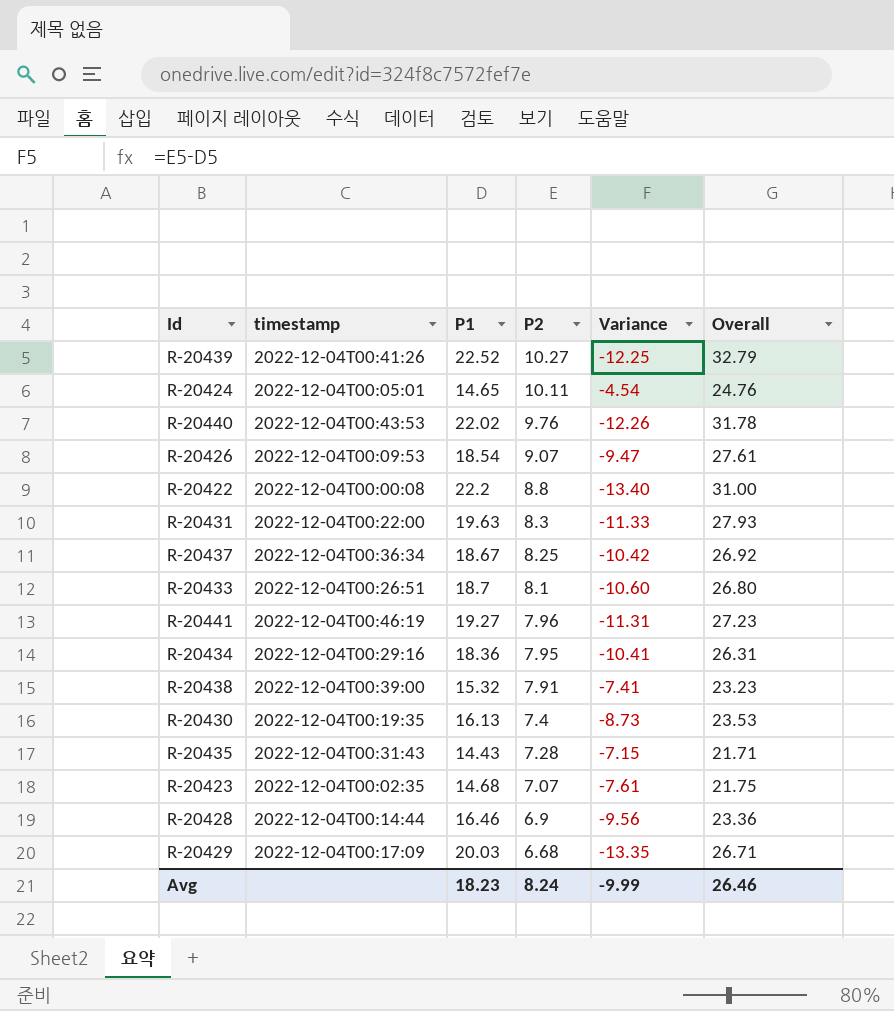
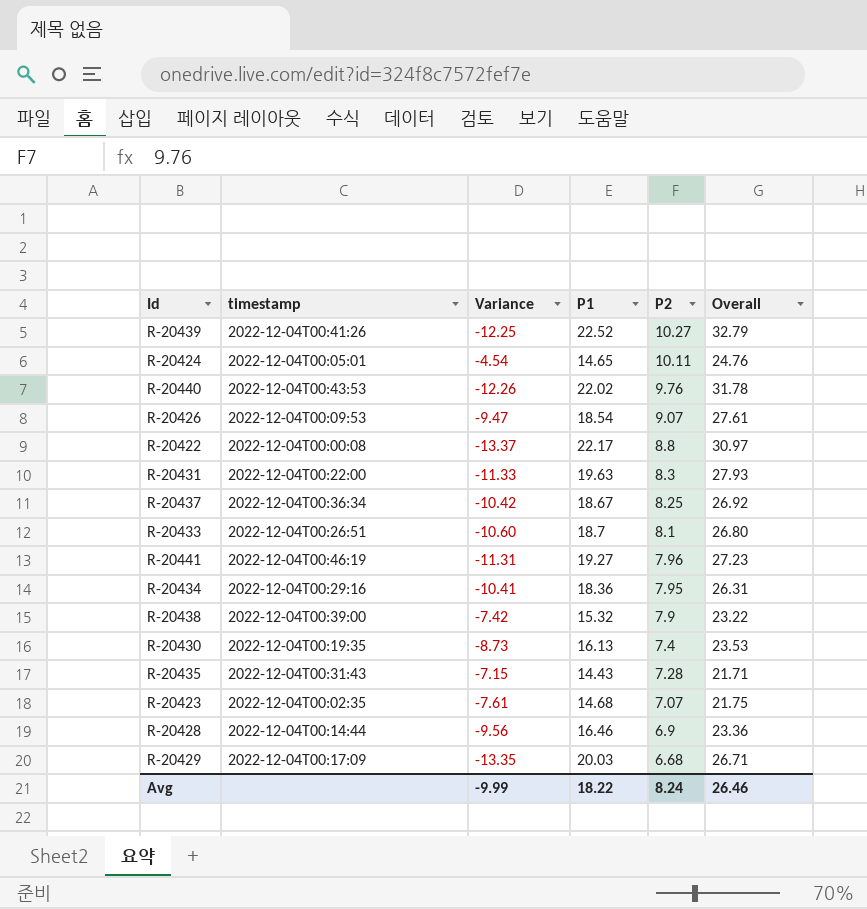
column Variance | position: 5 -> 3
R-20422 | Variance: -13.40 -> -13.37
R-20422 | P1: 22.2 -> 22.17
R-20422 | Overall: 31.00 -> 30.97
R-20438 | Variance: -7.41 -> -7.42
R-20438 | P2: 7.91 -> 7.9
R-20438 | Overall: 23.23 -> 23.22
Avg | P1: 18.23 -> 18.22

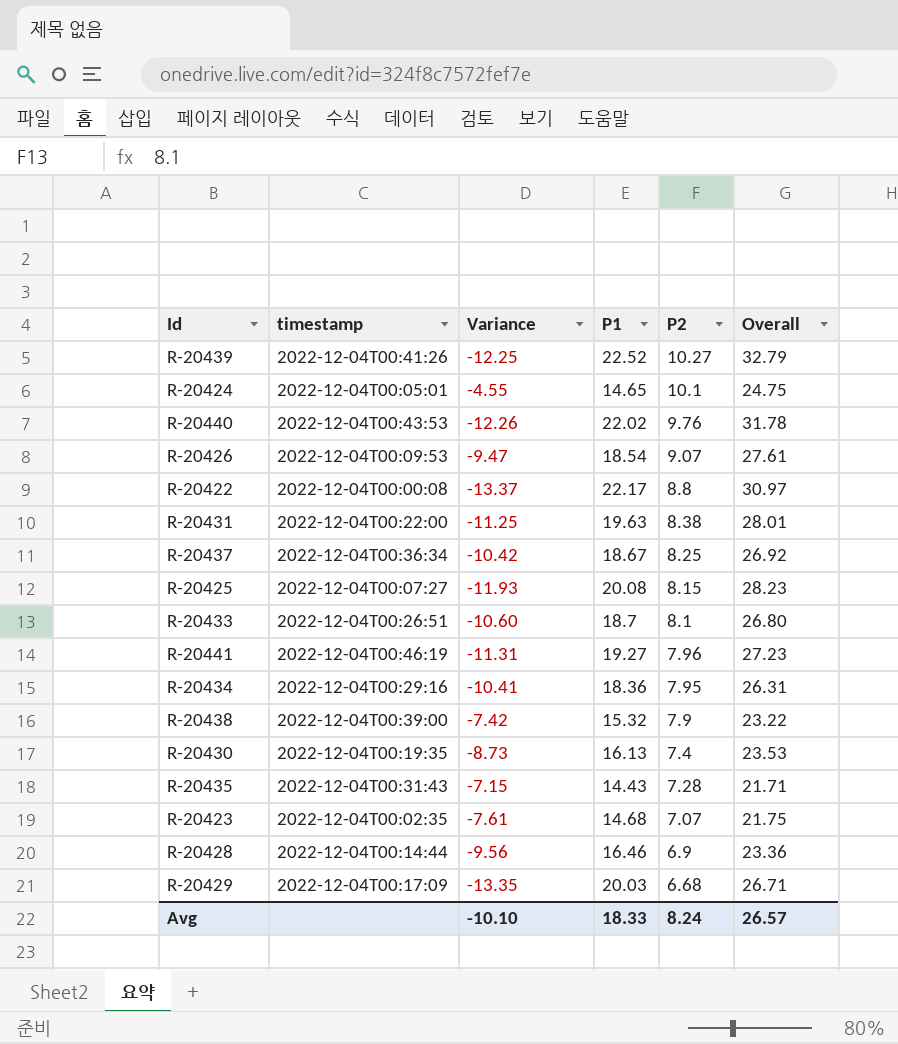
R-20424 | Variance: -4.54 -> -4.55
R-20424 | P2: 10.11 -> 10.1
R-20424 | Overall: 24.76 -> 24.75
R-20431 | Variance: -11.33 -> -11.25
R-20431 | P2: 8.3 -> 8.38
R-20431 | Overall: 27.93 -> 28.01
row R-20425: none -> 2022-12-04T00:07:27 | -11.93 | 20.08 | 8.15 | 28.23
Avg | Variance: -9.99 -> -10.10
Avg | P1: 18.22 -> 18.33
Avg | Overall: 26.46 -> 26.57

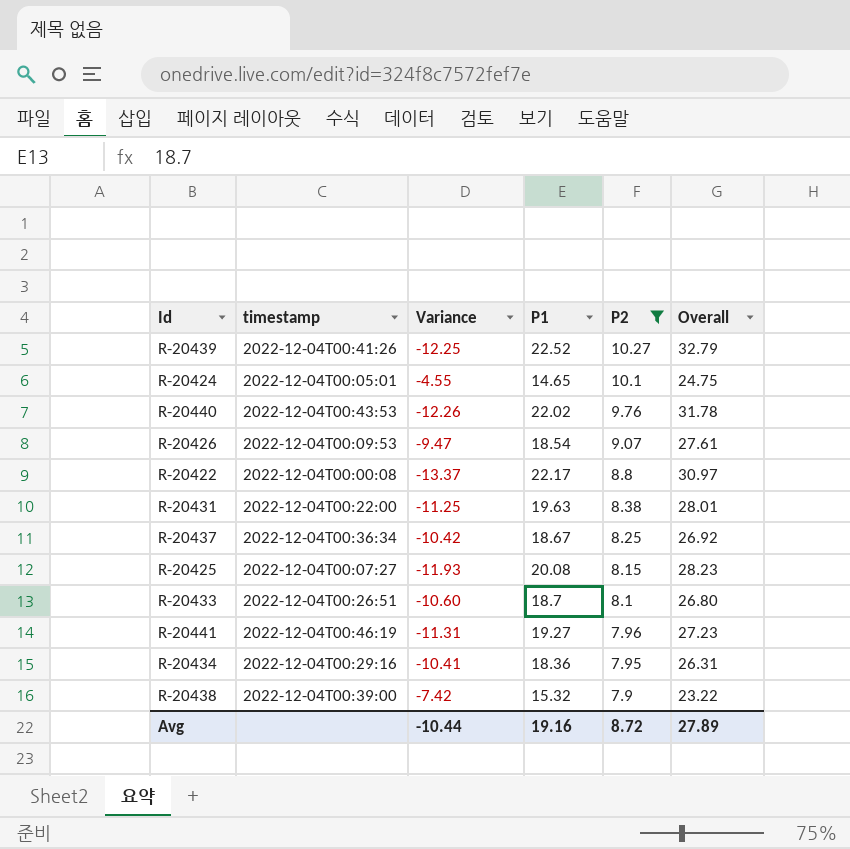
filter: none -> P2 >= 7.9
Avg | Variance: -10.10 -> -10.44
Avg | P1: 18.33 -> 19.16
Avg | P2: 8.24 -> 8.72
Avg | Overall: 26.57 -> 27.89

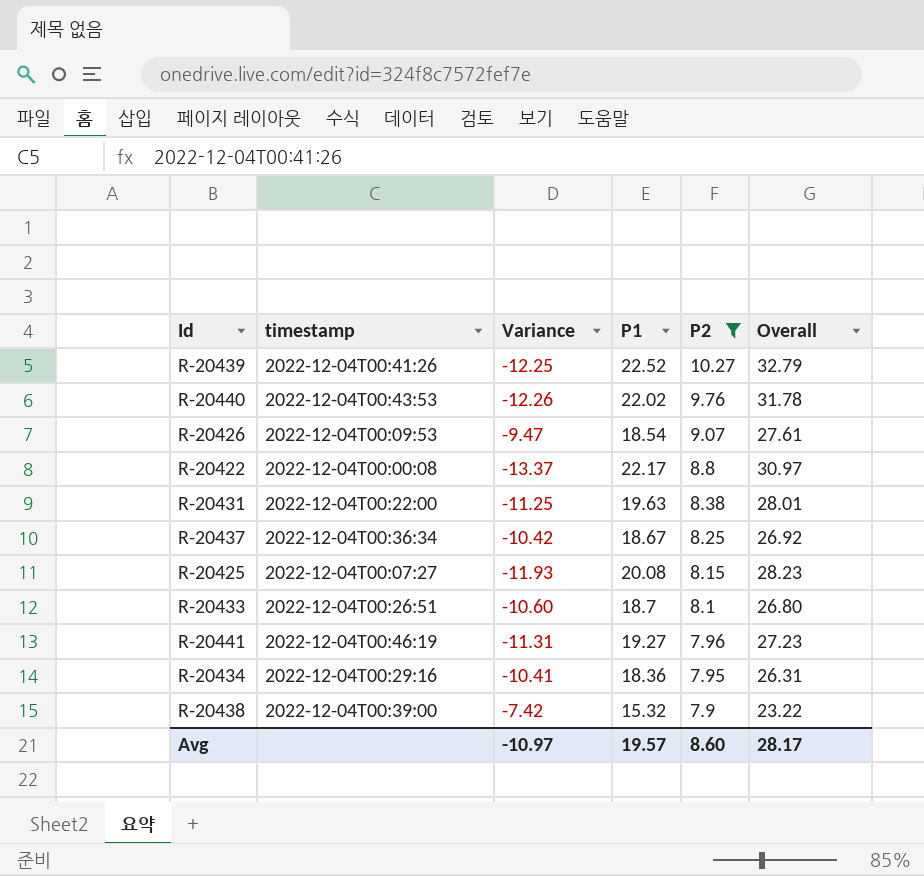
row R-20424: 2022-12-04T00:05:01 | -4.55 | 14.65 | 10.1 | 24.75 -> none
Avg | Variance: -10.44 -> -10.97
Avg | P1: 19.16 -> 19.57
Avg | P2: 8.72 -> 8.60
Avg | Overall: 27.89 -> 28.17

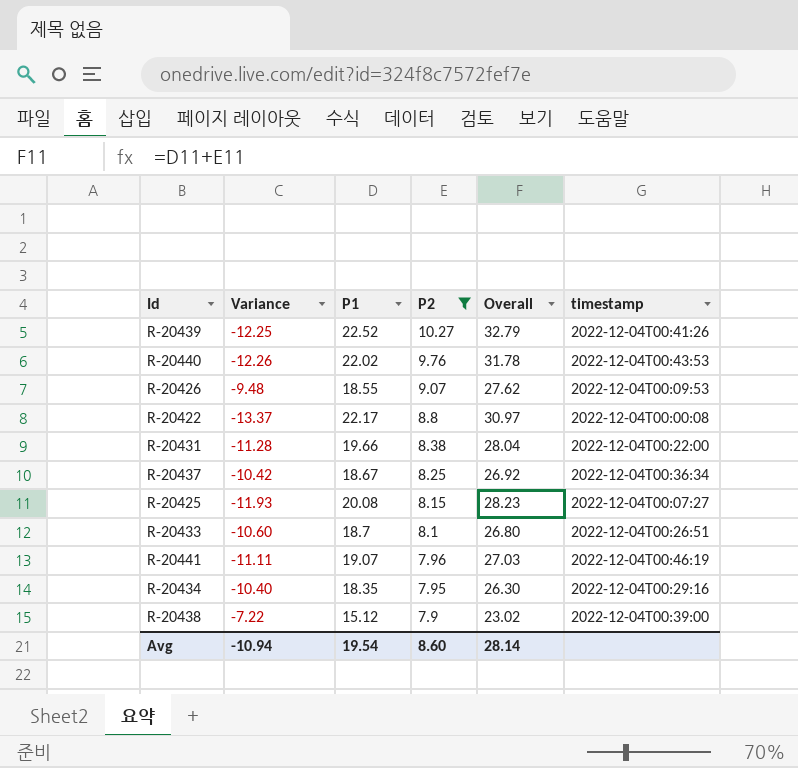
column timestamp | position: 2 -> 6
R-20426 | Variance: -9.47 -> -9.48
R-20426 | P1: 18.54 -> 18.55
R-20426 | Overall: 27.61 -> 27.62
R-20431 | Variance: -11.25 -> -11.28
R-20431 | P1: 19.63 -> 19.66
R-20431 | Overall: 28.01 -> 28.04
R-20441 | Variance: -11.31 -> -11.11
R-20441 | P1: 19.27 -> 19.07
R-20441 | Overall: 27.23 -> 27.03
R-20434 | Variance: -10.41 -> -10.40
R-20434 | P1: 18.36 -> 18.35
R-20434 | Overall: 26.31 -> 26.30
R-20438 | Variance: -7.42 -> -7.22
R-20438 | P1: 15.32 -> 15.12
R-20438 | Overall: 23.22 -> 23.02
Avg | Variance: -10.97 -> -10.94
Avg | P1: 19.57 -> 19.54
Avg | Overall: 28.17 -> 28.14

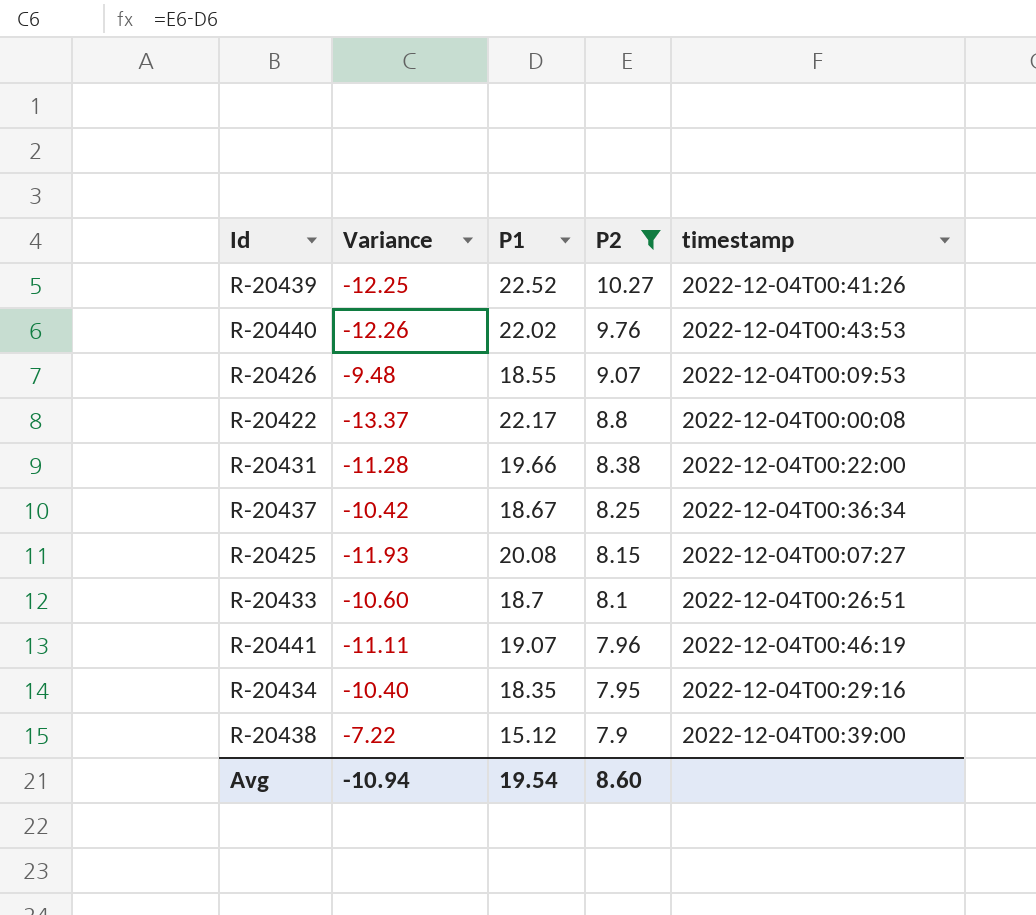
column Overall | formula: [P1] + [P2] -> none

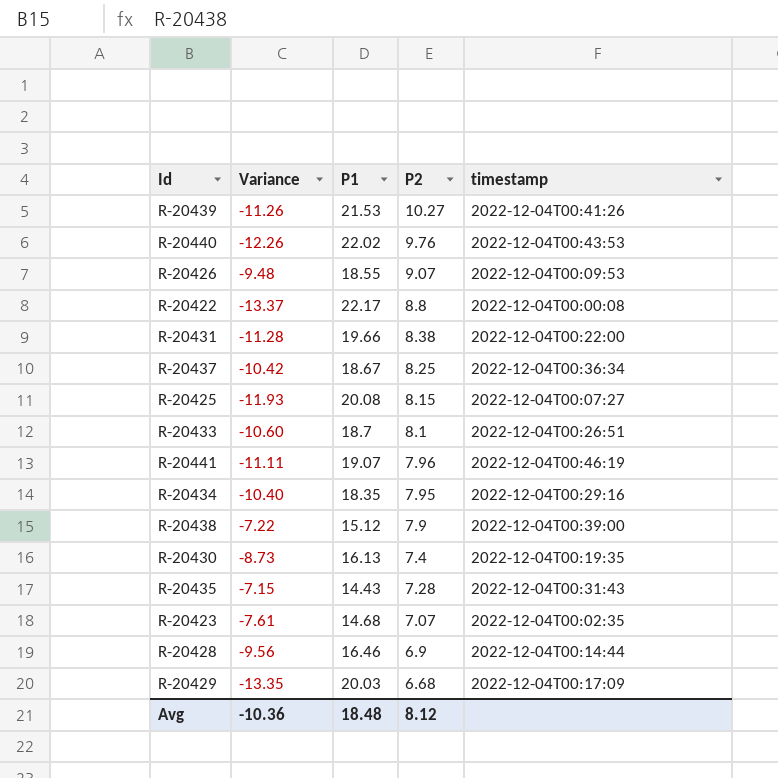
filter: P2 >= 7.9 -> none
R-20439 | Variance: -12.25 -> -11.26
R-20439 | P1: 22.52 -> 21.53
Avg | Variance: -10.94 -> -10.36
Avg | P1: 19.54 -> 18.48
Avg | P2: 8.60 -> 8.12

